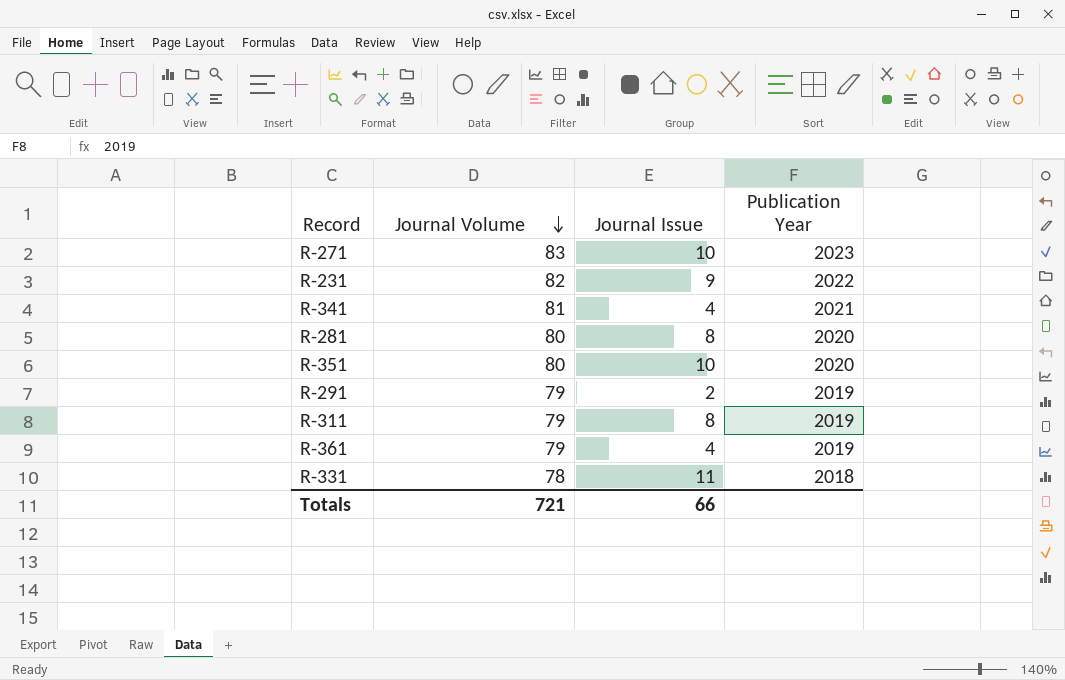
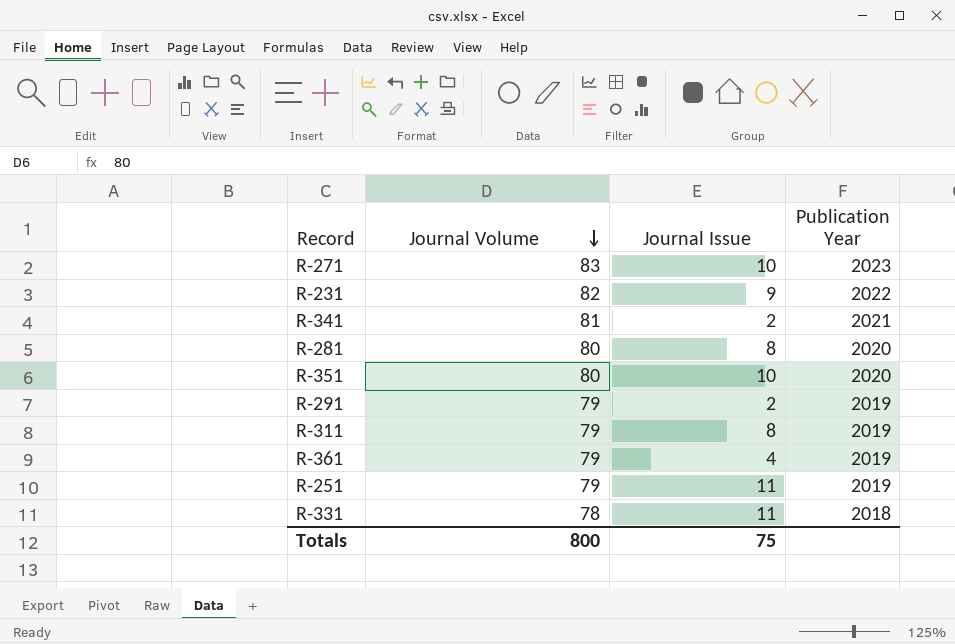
R-341 | Journal Issue: 4 -> 2
row R-251: none -> 79 | 11 | 2019
Totals | Journal Volume: 721 -> 800
Totals | Journal Issue: 66 -> 75

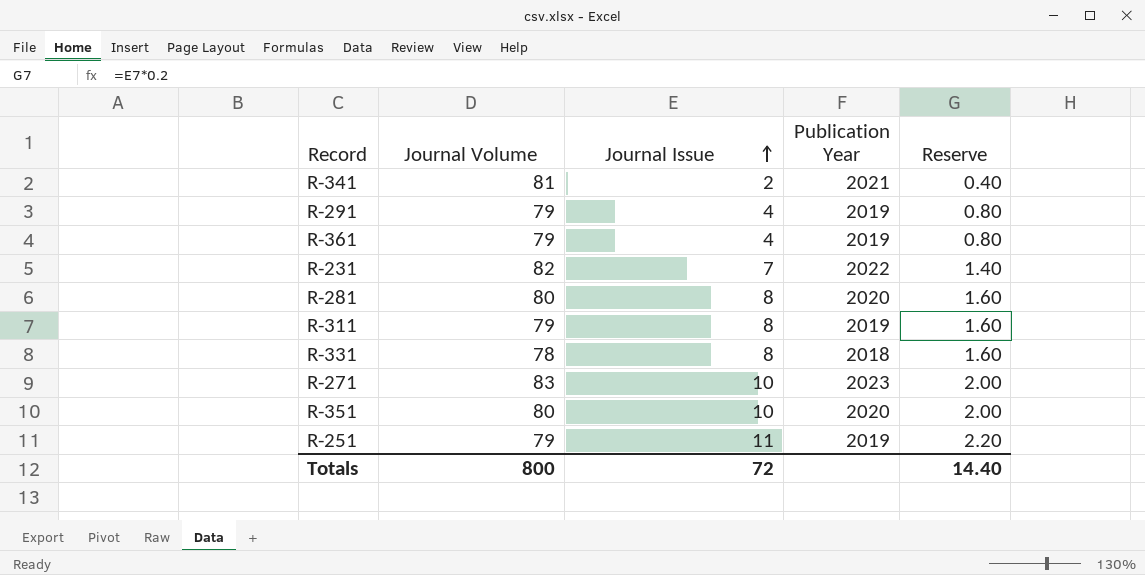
row order: Journal Volume descending -> Journal Issue ascending
column Reserve | formula: none -> [Journal Issue] * 0.2
R-291 | Journal Issue: 2 -> 4
R-231 | Journal Issue: 9 -> 7
R-331 | Journal Issue: 11 -> 8
Totals | Journal Issue: 75 -> 72

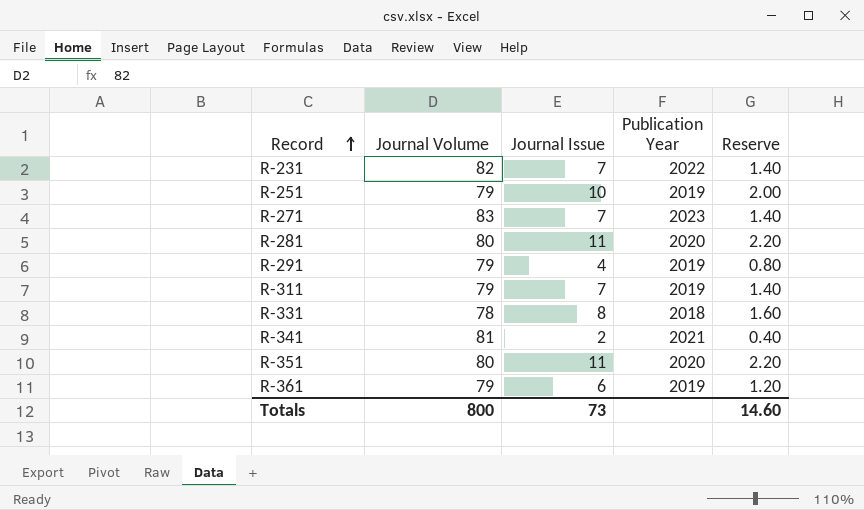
row order: Journal Issue ascending -> Record ascending
R-251 | Journal Issue: 11 -> 10
R-251 | Reserve: 2.20 -> 2.00
R-271 | Journal Issue: 10 -> 7
R-271 | Reserve: 2.00 -> 1.40
R-281 | Journal Issue: 8 -> 11
R-281 | Reserve: 1.60 -> 2.20
R-311 | Journal Issue: 8 -> 7
R-311 | Reserve: 1.60 -> 1.40
R-351 | Journal Issue: 10 -> 11
R-351 | Reserve: 2.00 -> 2.20
R-361 | Journal Issue: 4 -> 6
R-361 | Reserve: 0.80 -> 1.20
Totals | Journal Issue: 72 -> 73
Totals | Reserve: 14.40 -> 14.60

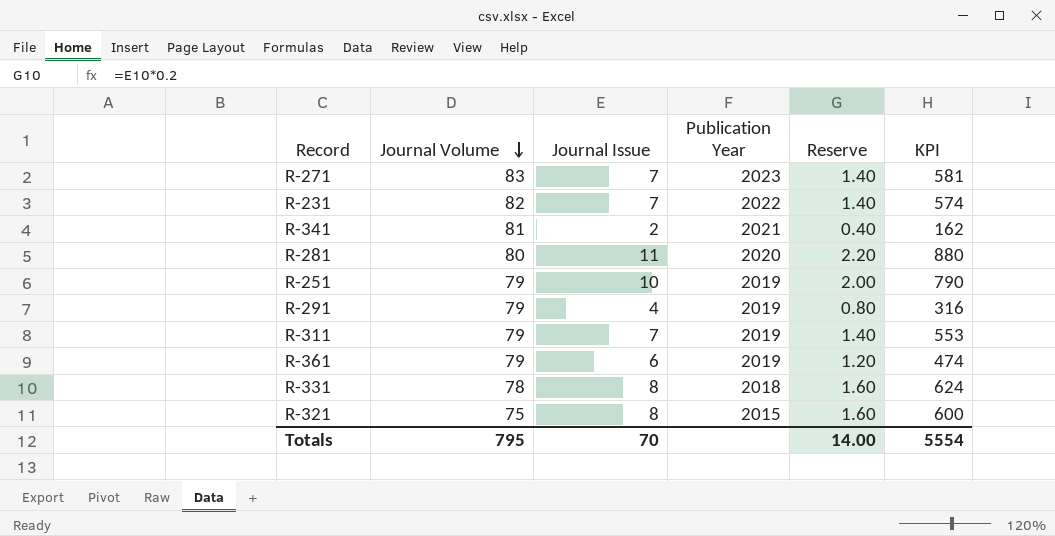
row order: Record ascending -> Journal Volume descending
column KPI | formula: none -> [Journal Volume] * [Journal Issue]
row R-351: 80 | 11 | 2020 | 2.20 -> none
row R-321: none -> 75 | 8 | 2015 | 1.60 | 600
Totals | Journal Volume: 800 -> 795
Totals | Journal Issue: 73 -> 70
Totals | Reserve: 14.60 -> 14.00

